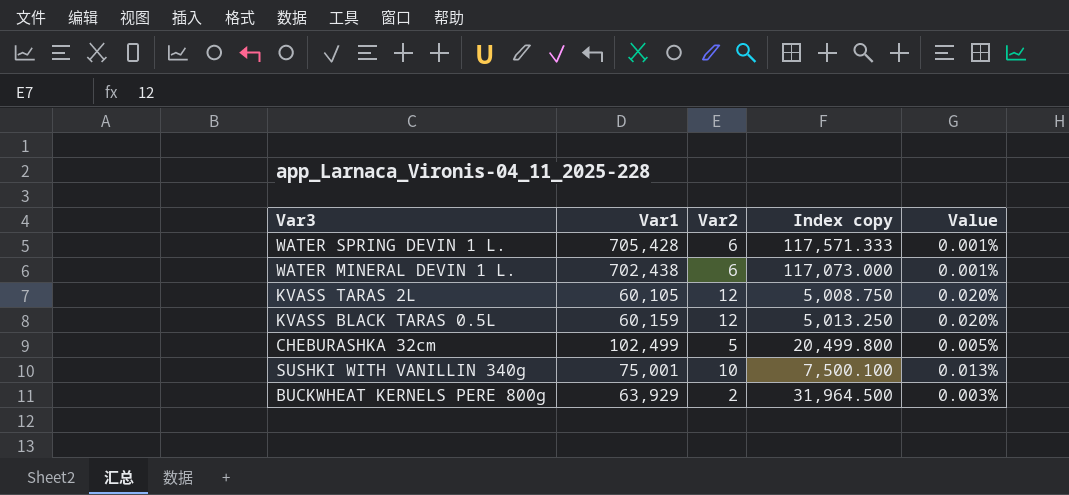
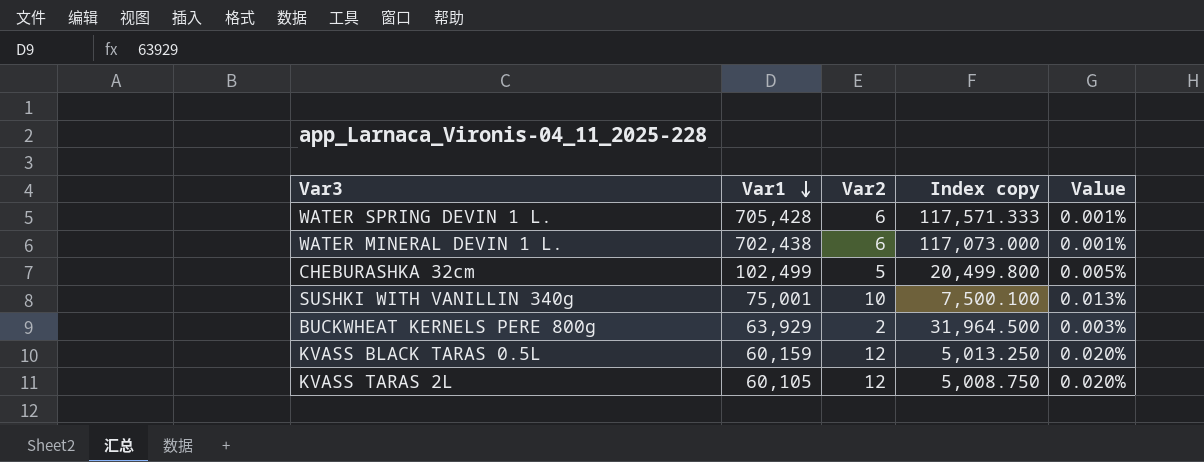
row order: none -> Var1 descending

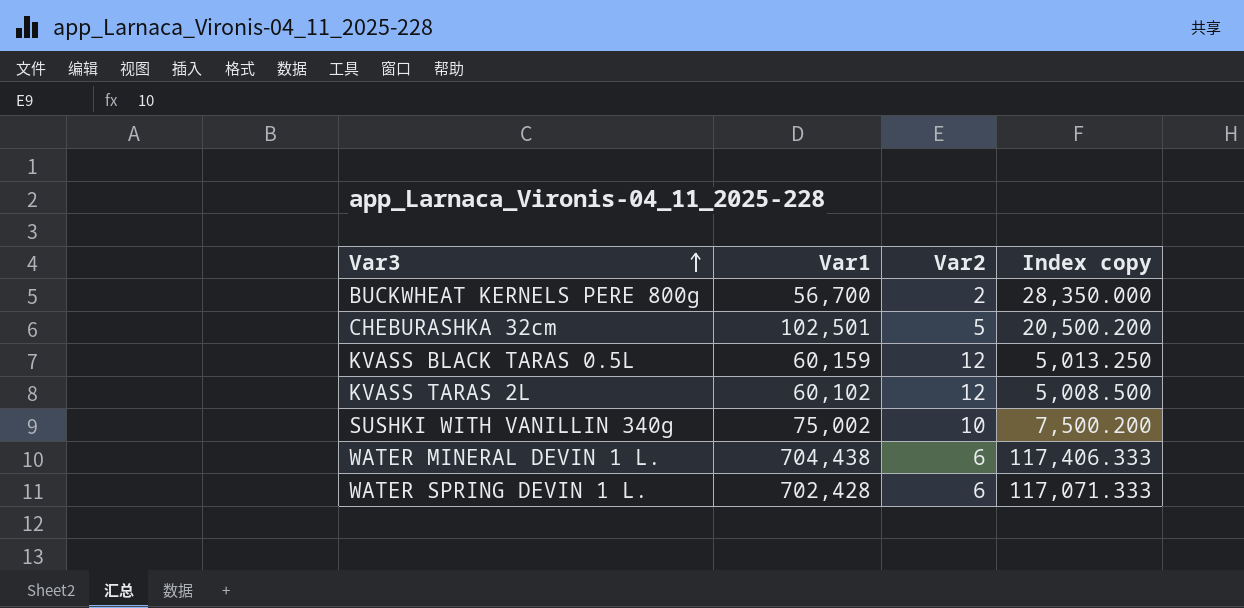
row order: Var1 descending -> Var3 ascending
column Value | formula: [Var2] / [Var1] -> none
BUCKWHEAT KERNELS PERE 800g | Var1: 63,929 -> 56,700
BUCKWHEAT KERNELS PERE 800g | Index copy: 31,964.500 -> 28,350.000
CHEBURASHKA 32cm | Var1: 102,499 -> 102,501
CHEBURASHKA 32cm | Index copy: 20,499.800 -> 20,500.200
KVASS TARAS 2L | Var1: 60,105 -> 60,102
KVASS TARAS 2L | Index copy: 5,008.750 -> 5,008.500
SUSHKI WITH VANILLIN 340g | Var1: 75,001 -> 75,002
SUSHKI WITH VANILLIN 340g | Index copy: 7,500.100 -> 7,500.200
WATER MINERAL DEVIN 1 L. | Var1: 702,438 -> 704,438
WATER MINERAL DEVIN 1 L. | Index copy: 117,073.000 -> 117,406.333
WATER SPRING DEVIN 1 L. | Var1: 705,428 -> 702,428
WATER SPRING DEVIN 1 L. | Index copy: 117,571.333 -> 117,071.333

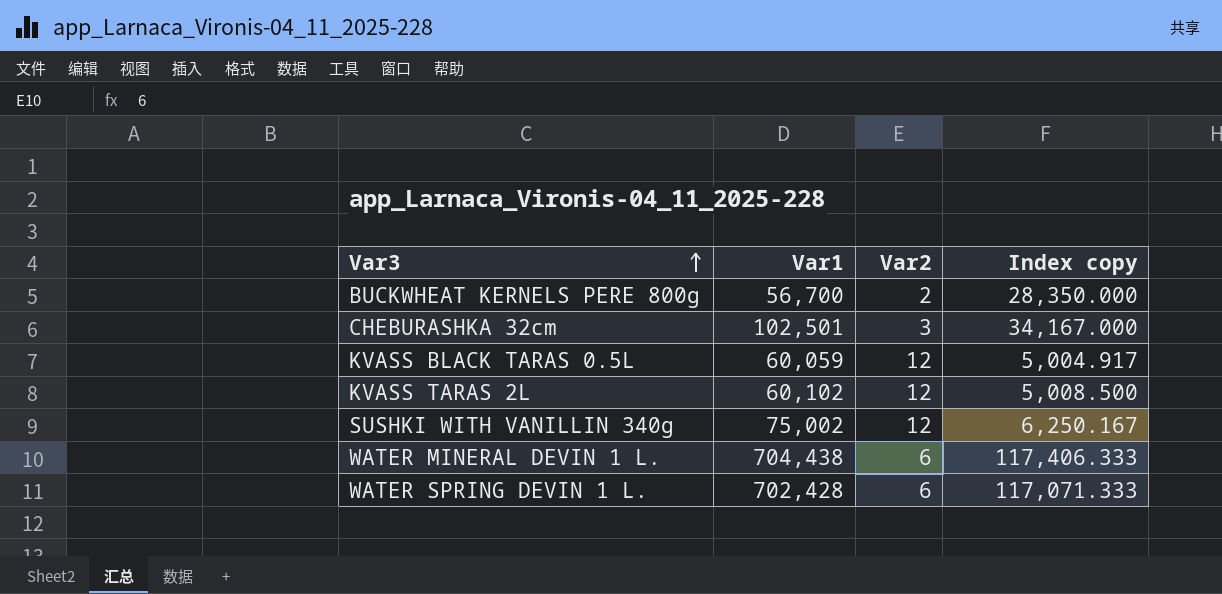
CHEBURASHKA 32cm | Var2: 5 -> 3
CHEBURASHKA 32cm | Index copy: 20,500.200 -> 34,167.000
KVASS BLACK TARAS 0.5L | Var1: 60,159 -> 60,059
KVASS BLACK TARAS 0.5L | Index copy: 5,013.250 -> 5,004.917
SUSHKI WITH VANILLIN 340g | Var2: 10 -> 12
SUSHKI WITH VANILLIN 340g | Index copy: 7,500.200 -> 6,250.167

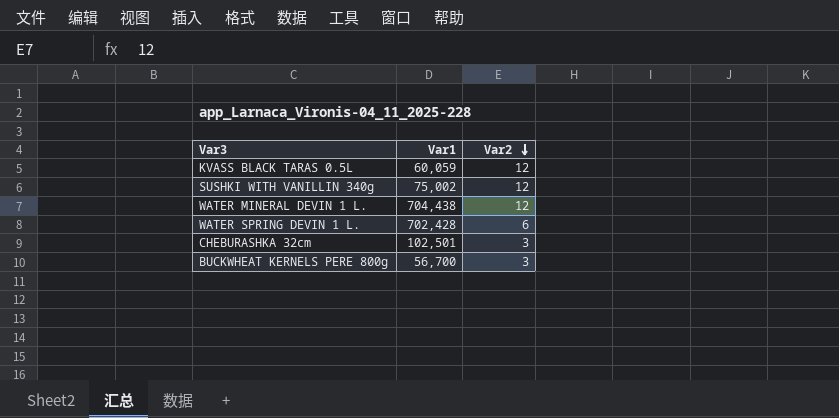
row order: Var3 ascending -> Var2 descending
column Index copy | formula: [Var1] / [Var2] -> none
row KVASS TARAS 2L: 60,102 | 12 | 5,008.500 -> none
WATER MINERAL DEVIN 1 L. | Var2: 6 -> 12
BUCKWHEAT KERNELS PERE 800g | Var2: 2 -> 3

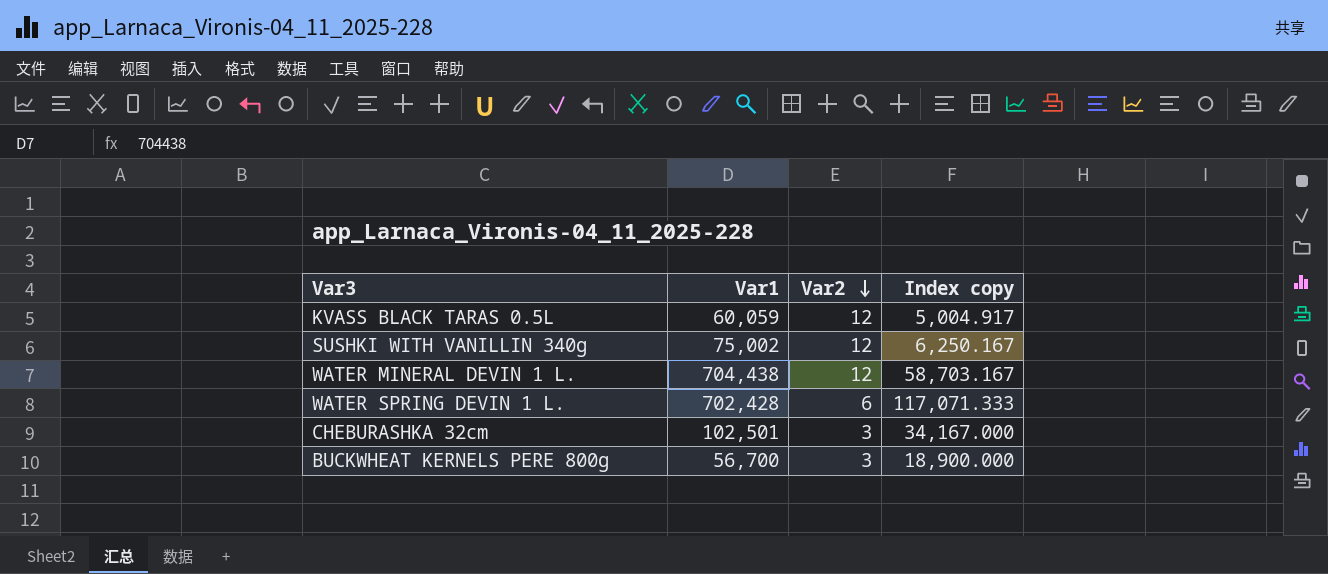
column Index copy | formula: none -> [Var1] / [Var2]

